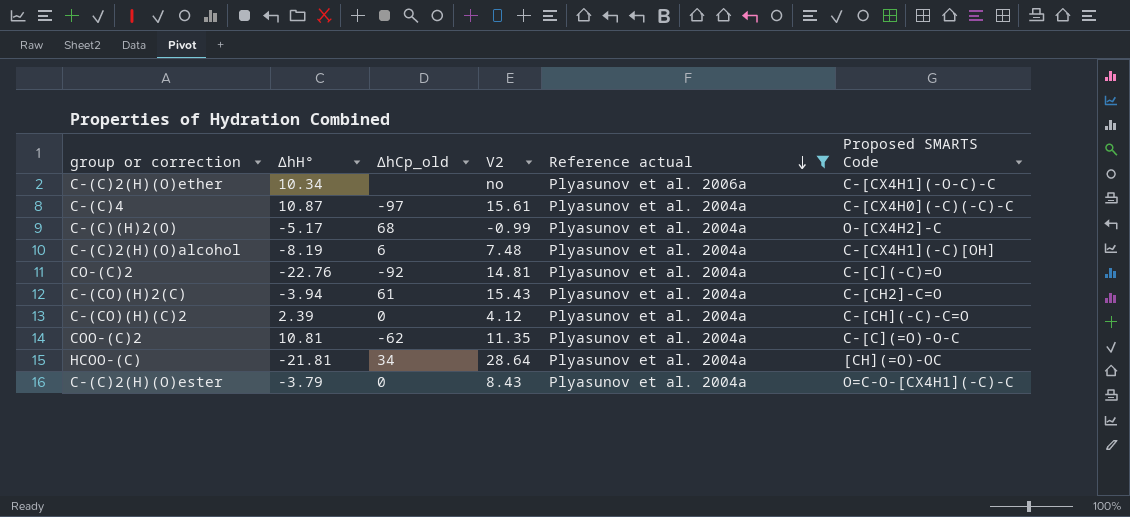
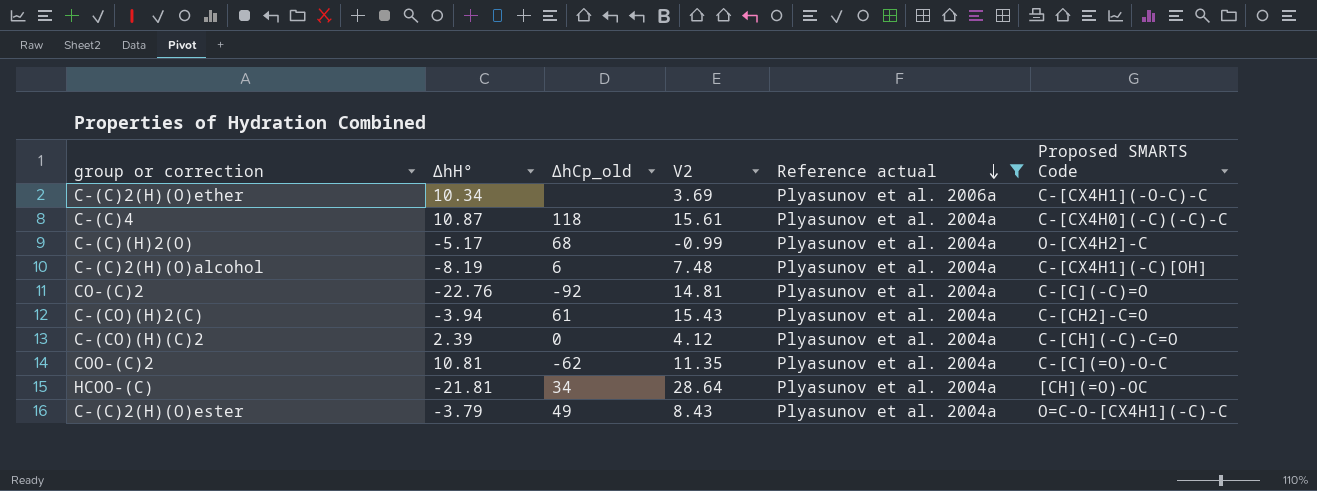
C-(C)2(H)(O)ether | V2: no -> 3.69
C-(C)4 | ΔhCp_old: -97 -> 118
C-(C)2(H)(O)ester | ΔhCp_old: 0 -> 49

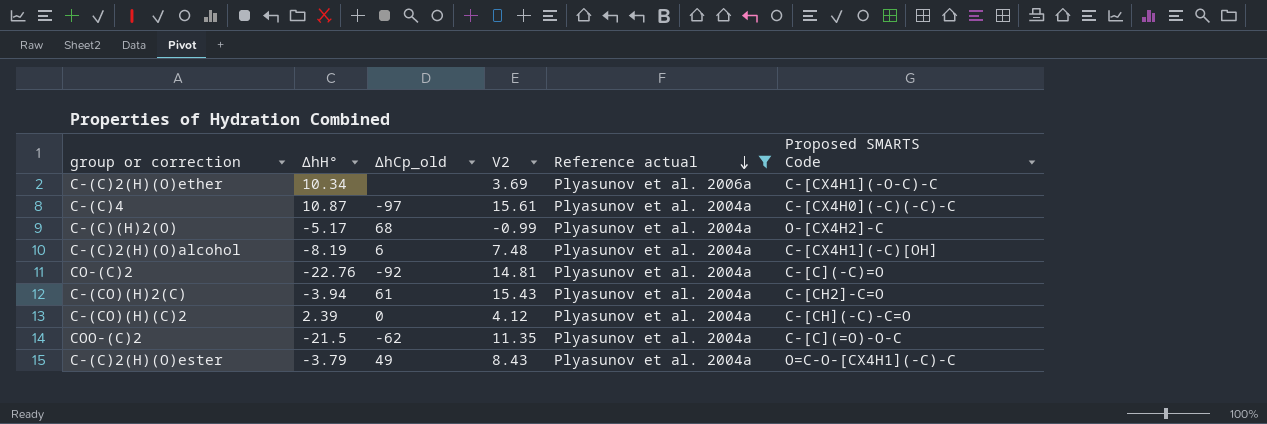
row HCOO-(C): -21.81 | 34 | 28.64 | Plyasunov et al. 2004a | [CH](=O)-OC -> none
C-(C)4 | ΔhCp_old: 118 -> -97
COO-(C)2 | ΔhH°: 10.81 -> -21.5

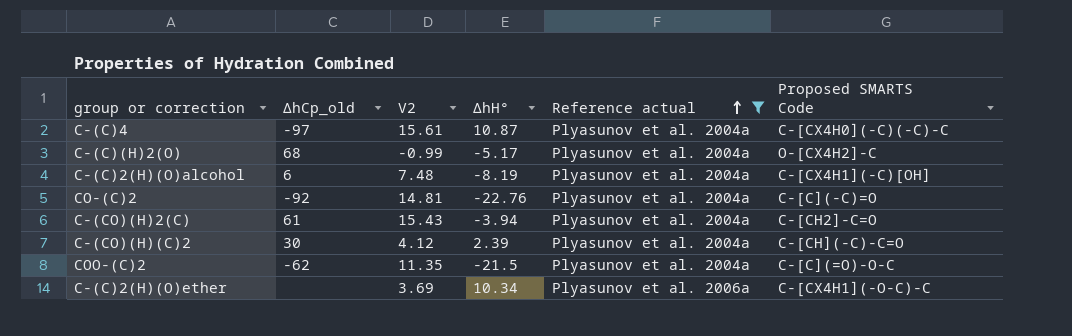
row order: Reference actual descending -> Reference actual ascending
column ΔhH° | position: 2 -> 4
row C-(C)2(H)(O)ester: -3.79 | 49 | 8.43 | Plyasunov et al. 2004a | O=C-O-[CX4H1](-C)-C -> none
C-(CO)(H)(C)2 | ΔhCp_old: 0 -> 30

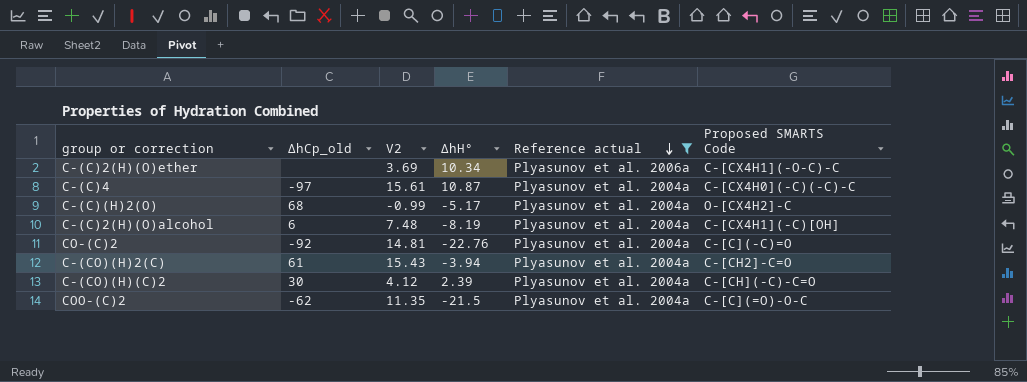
row order: Reference actual ascending -> Reference actual descending

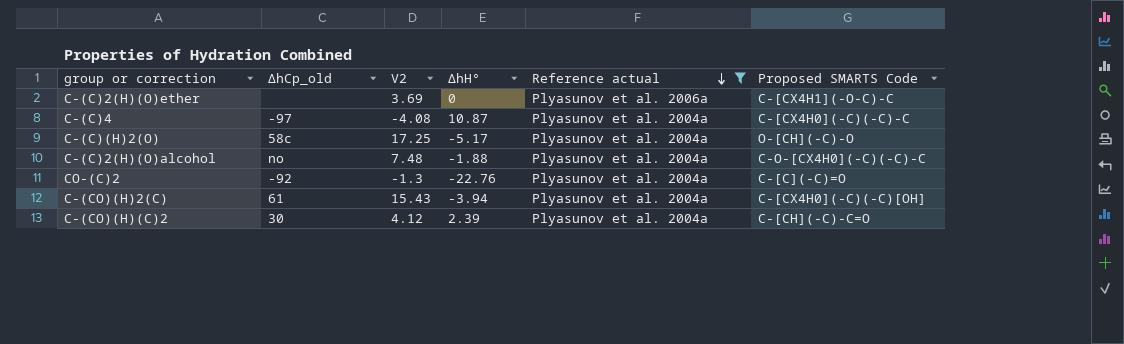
row COO-(C)2: -62 | 11.35 | -21.5 | Plyasunov et al. 2004a | C-[C](=O)-O-C -> none
C-(C)2(H)(O)ether | ΔhH°: 10.34 -> 0
C-(C)4 | V2: 15.61 -> -4.08
C-(C)(H)2(O) | ΔhCp_old: 68 -> 58c
C-(C)(H)2(O) | V2: -0.99 -> 17.25
C-(C)(H)2(O) | Proposed SMARTS Code: O-[CX4H2]-C -> O-[CH](-C)-O
C-(C)2(H)(O)alcohol | ΔhCp_old: 6 -> no
C-(C)2(H)(O)alcohol | ΔhH°: -8.19 -> -1.88
C-(C)2(H)(O)alcohol | Proposed SMARTS Code: C-[CX4H1](-C)[OH] -> C-O-[CX4H0](-C)(-C)-C
CO-(C)2 | V2: 14.81 -> -1.3
C-(CO)(H)2(C) | Proposed SMARTS Code: C-[CH2]-C=O -> C-[CX4H0](-C)(-C)[OH]

